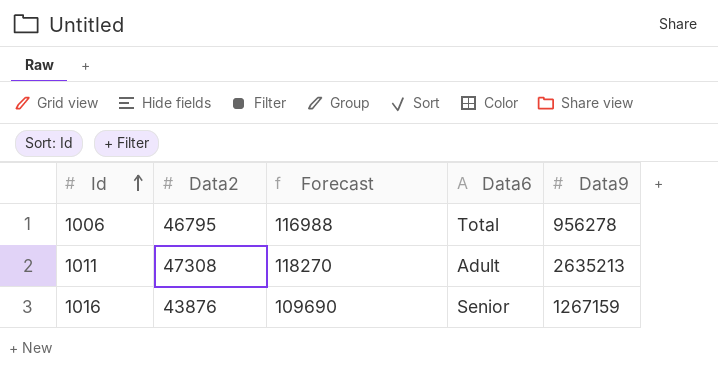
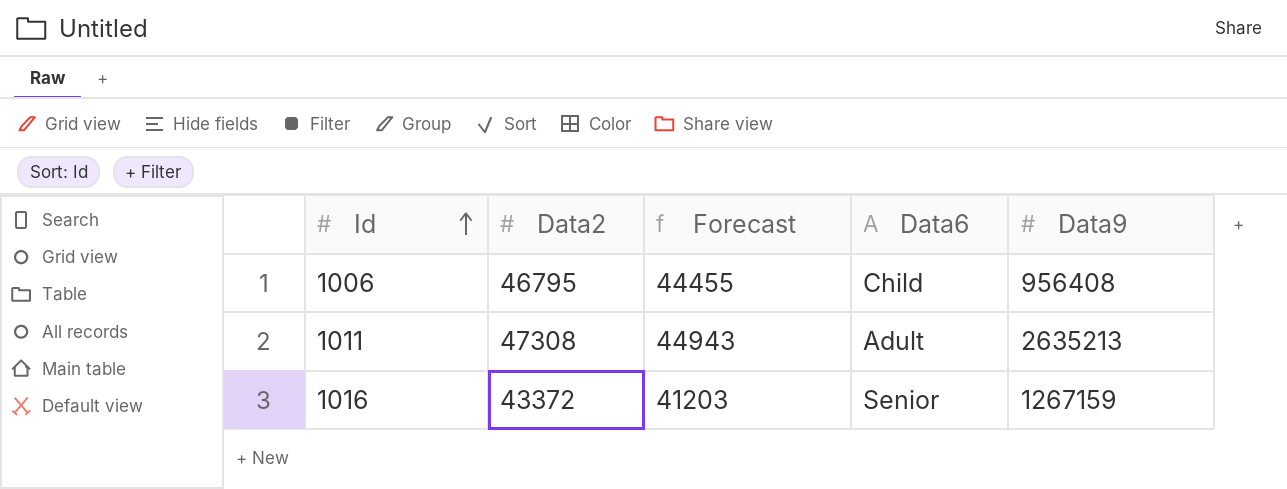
column Forecast | formula: [Data2] * 2.5 -> [Data2] * 0.95
1006 | Data6: Total -> Child
1006 | Data9: 956278 -> 956408
1016 | Data2: 43876 -> 43372

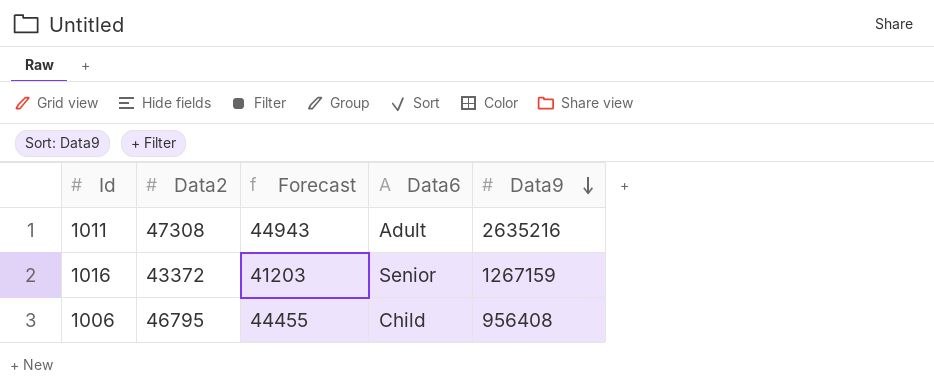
row order: Id ascending -> Data9 descending
1011 | Data9: 2635213 -> 2635216

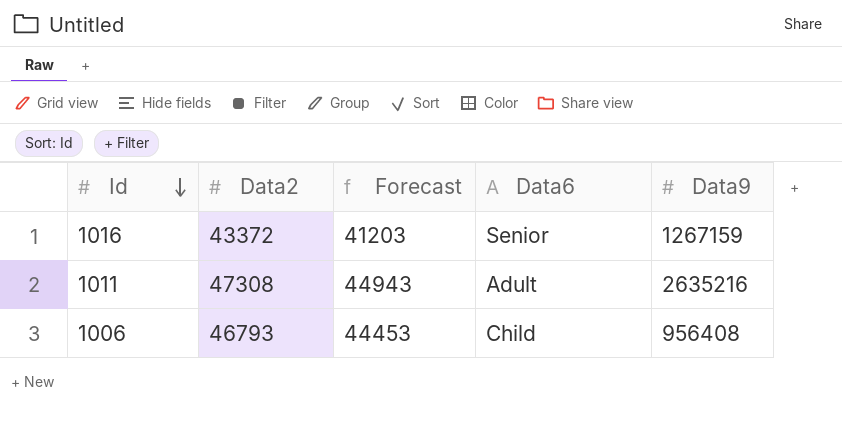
row order: Data9 descending -> Id descending
1006 | Data2: 46795 -> 46793
1006 | Forecast: 44455 -> 44453

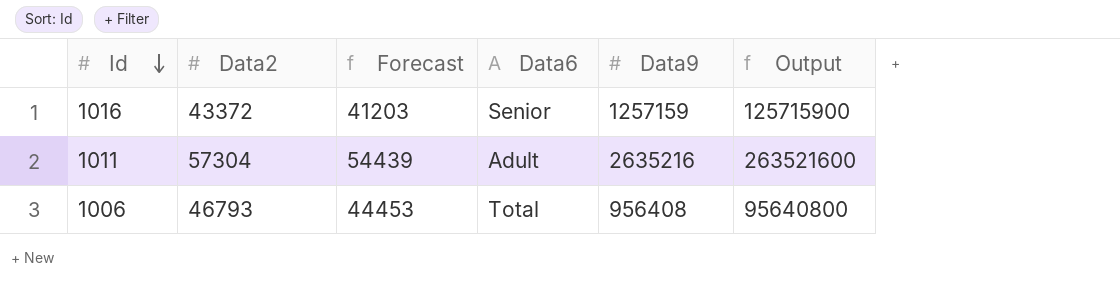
column Output | formula: none -> [Data9] * 100
1016 | Data9: 1267159 -> 1257159
1011 | Data2: 47308 -> 57304
1011 | Forecast: 44943 -> 54439
1006 | Data6: Child -> Total

